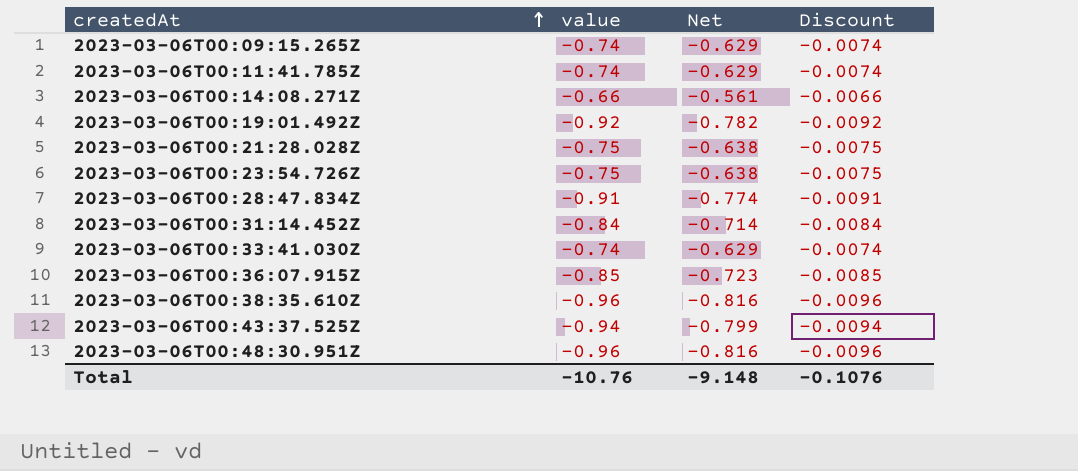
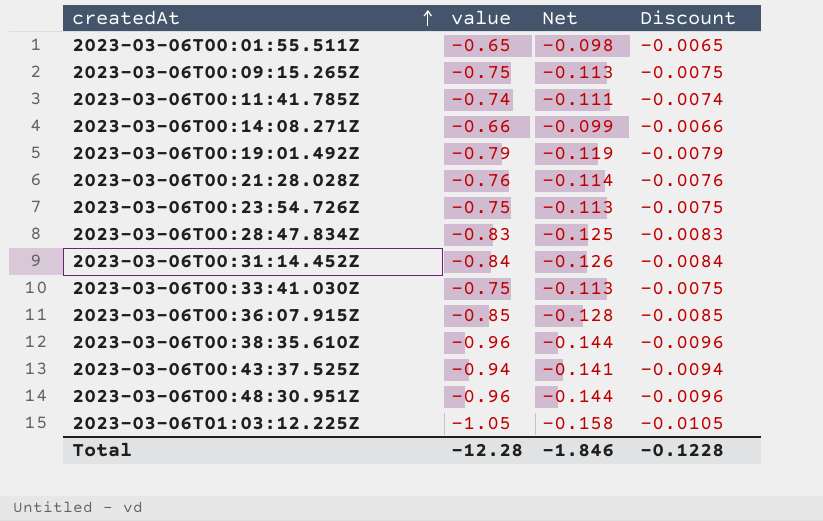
column Net | formula: [value] * 0.85 -> [value] * 0.15
row 2023-03-06T00:01:55.511Z: none -> -0.65 | -0.098 | -0.0065
2023-03-06T00:09:15.265Z | value: -0.74 -> -0.75
2023-03-06T00:09:15.265Z | Discount: -0.0074 -> -0.0075
2023-03-06T00:19:01.492Z | value: -0.92 -> -0.79
2023-03-06T00:19:01.492Z | Discount: -0.0092 -> -0.0079
2023-03-06T00:21:28.028Z | value: -0.75 -> -0.76
2023-03-06T00:21:28.028Z | Discount: -0.0075 -> -0.0076
2023-03-06T00:28:47.834Z | value: -0.91 -> -0.83
2023-03-06T00:28:47.834Z | Discount: -0.0091 -> -0.0083
2023-03-06T00:33:41.030Z | value: -0.74 -> -0.75
2023-03-06T00:33:41.030Z | Discount: -0.0074 -> -0.0075
row 2023-03-06T01:03:12.225Z: none -> -1.05 | -0.158 | -0.0105
Total | value: -10.76 -> -12.28
Total | Net: -9.148 -> -1.846
Total | Discount: -0.1076 -> -0.1228

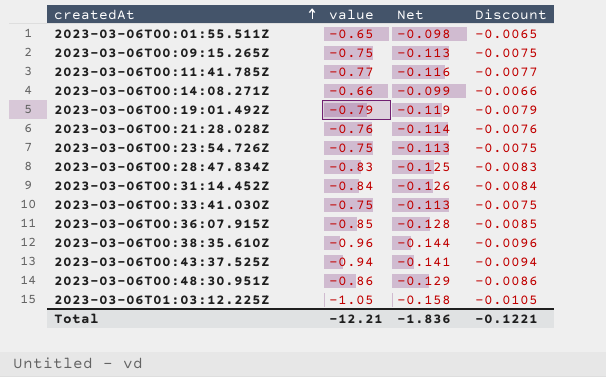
2023-03-06T00:11:41.785Z | value: -0.74 -> -0.77
2023-03-06T00:11:41.785Z | Net: -0.111 -> -0.116
2023-03-06T00:11:41.785Z | Discount: -0.0074 -> -0.0077
2023-03-06T00:48:30.951Z | value: -0.96 -> -0.86
2023-03-06T00:48:30.951Z | Net: -0.144 -> -0.129
2023-03-06T00:48:30.951Z | Discount: -0.0096 -> -0.0086
Total | value: -12.28 -> -12.21
Total | Net: -1.846 -> -1.836
Total | Discount: -0.1228 -> -0.1221

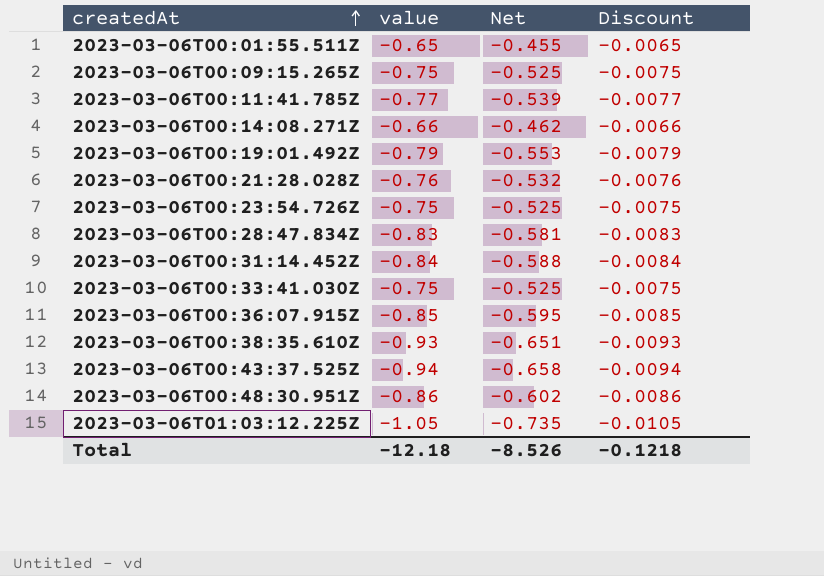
column Net | formula: [value] * 0.15 -> [value] * 0.7
2023-03-06T00:38:35.610Z | value: -0.96 -> -0.93
2023-03-06T00:38:35.610Z | Discount: -0.0096 -> -0.0093
Total | value: -12.21 -> -12.18
Total | Net: -1.836 -> -8.526
Total | Discount: -0.1221 -> -0.1218

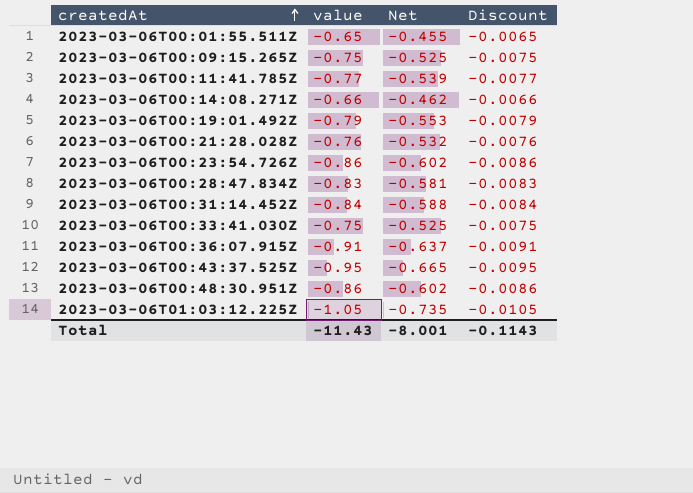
row 2023-03-06T00:38:35.610Z: -0.93 | -0.651 | -0.0093 -> none
2023-03-06T00:23:54.726Z | value: -0.75 -> -0.86
2023-03-06T00:23:54.726Z | Net: -0.525 -> -0.602
2023-03-06T00:23:54.726Z | Discount: -0.0075 -> -0.0086
2023-03-06T00:36:07.915Z | value: -0.85 -> -0.91
2023-03-06T00:36:07.915Z | Net: -0.595 -> -0.637
2023-03-06T00:36:07.915Z | Discount: -0.0085 -> -0.0091
2023-03-06T00:43:37.525Z | value: -0.94 -> -0.95
2023-03-06T00:43:37.525Z | Net: -0.658 -> -0.665
2023-03-06T00:43:37.525Z | Discount: -0.0094 -> -0.0095
Total | value: -12.18 -> -11.43
Total | Net: -8.526 -> -8.001
Total | Discount: -0.1218 -> -0.1143

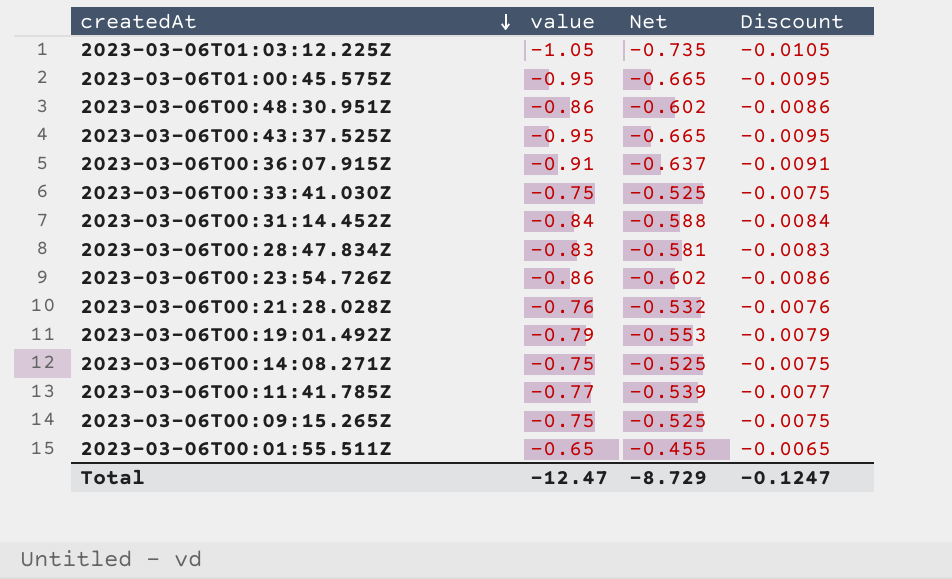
row order: createdAt ascending -> createdAt descending
row 2023-03-06T01:00:45.575Z: none -> -0.95 | -0.665 | -0.0095
2023-03-06T00:14:08.271Z | value: -0.66 -> -0.75
2023-03-06T00:14:08.271Z | Net: -0.462 -> -0.525
2023-03-06T00:14:08.271Z | Discount: -0.0066 -> -0.0075
Total | value: -11.43 -> -12.47
Total | Net: -8.001 -> -8.729
Total | Discount: -0.1143 -> -0.1247

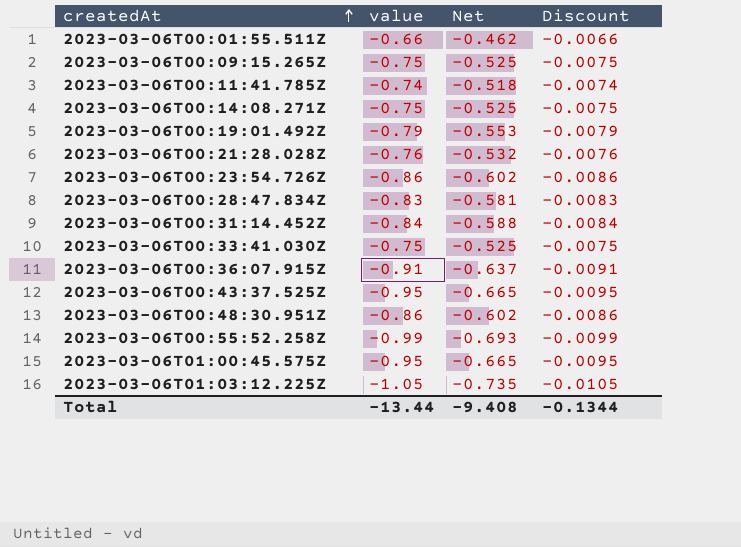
row order: createdAt descending -> createdAt ascending
2023-03-06T00:01:55.511Z | value: -0.65 -> -0.66
2023-03-06T00:01:55.511Z | Net: -0.455 -> -0.462
2023-03-06T00:01:55.511Z | Discount: -0.0065 -> -0.0066
2023-03-06T00:11:41.785Z | value: -0.77 -> -0.74
2023-03-06T00:11:41.785Z | Net: -0.539 -> -0.518
2023-03-06T00:11:41.785Z | Discount: -0.0077 -> -0.0074
row 2023-03-06T00:55:52.258Z: none -> -0.99 | -0.693 | -0.0099
Total | value: -12.47 -> -13.44
Total | Net: -8.729 -> -9.408
Total | Discount: -0.1247 -> -0.1344

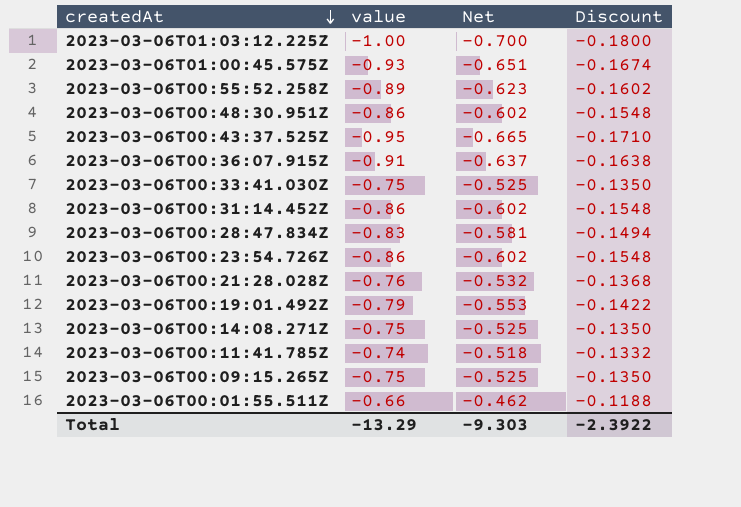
row order: createdAt ascending -> createdAt descending
column Discount | formula: [value] * 0.01 -> [value] * 0.18
2023-03-06T01:03:12.225Z | value: -1.05 -> -1.00
2023-03-06T01:03:12.225Z | Net: -0.735 -> -0.700
2023-03-06T01:00:45.575Z | value: -0.95 -> -0.93
2023-03-06T01:00:45.575Z | Net: -0.665 -> -0.651
2023-03-06T00:55:52.258Z | value: -0.99 -> -0.89
2023-03-06T00:55:52.258Z | Net: -0.693 -> -0.623
2023-03-06T00:31:14.452Z | value: -0.84 -> -0.86
2023-03-06T00:31:14.452Z | Net: -0.588 -> -0.602
Total | value: -13.44 -> -13.29
Total | Net: -9.408 -> -9.303
Total | Discount: -0.1344 -> -2.3922

